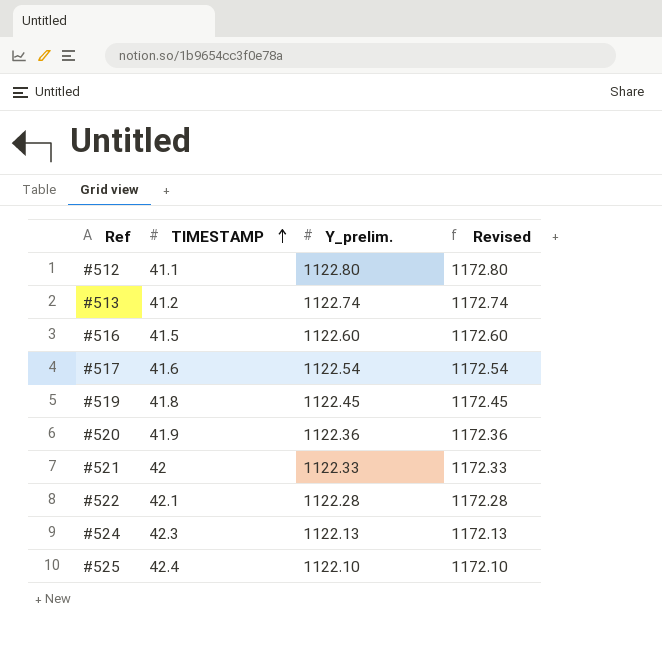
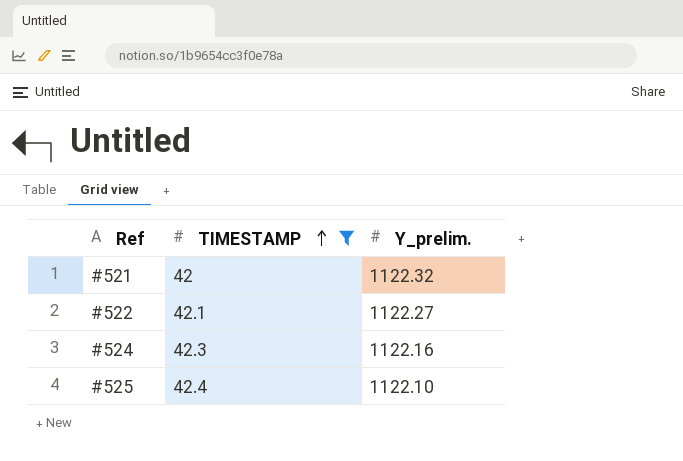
filter: none -> TIMESTAMP >= 42
column Revised | formula: [Y_prelim.] + 50 -> none
#521 | Y_prelim.: 1122.33 -> 1122.32
#522 | Y_prelim.: 1122.28 -> 1122.27
#524 | Y_prelim.: 1122.13 -> 1122.16

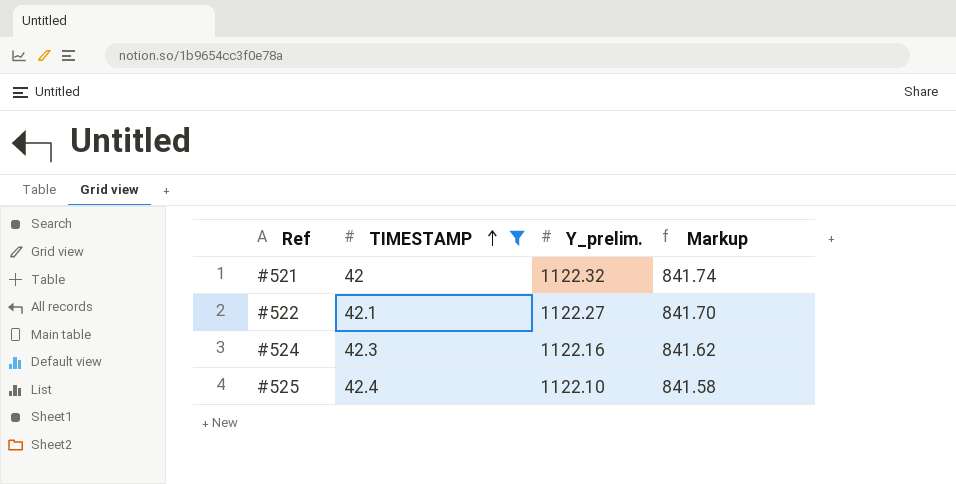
column Markup | formula: none -> [Y_prelim.] * 0.75

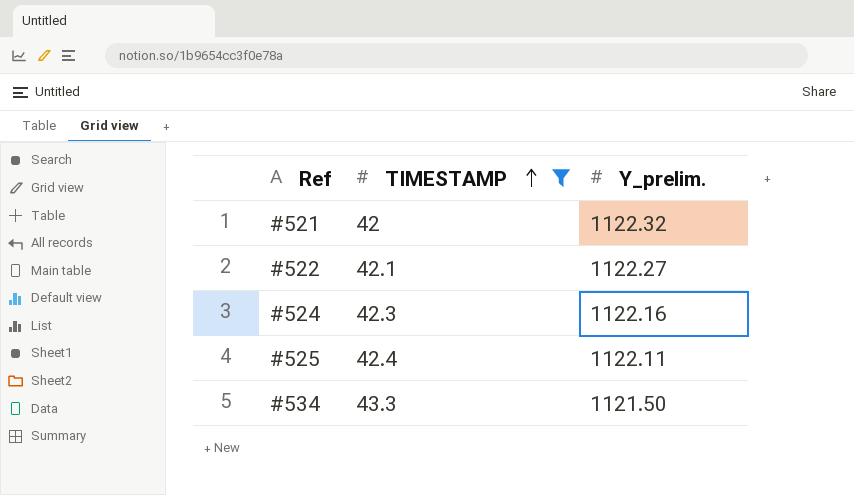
column Markup | formula: [Y_prelim.] * 0.75 -> none
#525 | Y_prelim.: 1122.10 -> 1122.11
row #534: none -> 43.3 | 1121.50

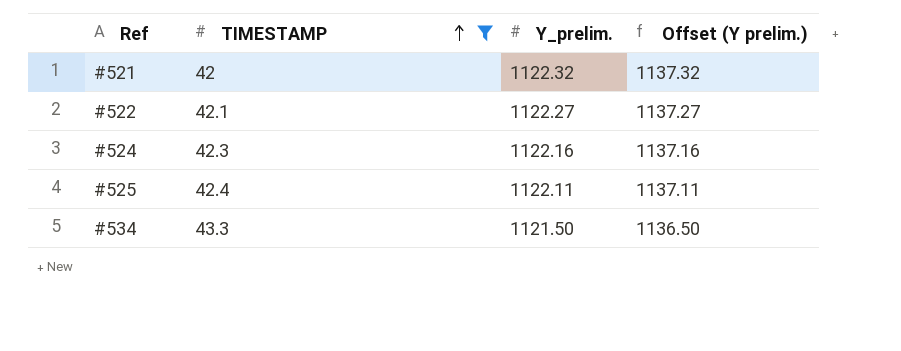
column Offset (Y prelim.) | formula: none -> [Y_prelim.] + 15

